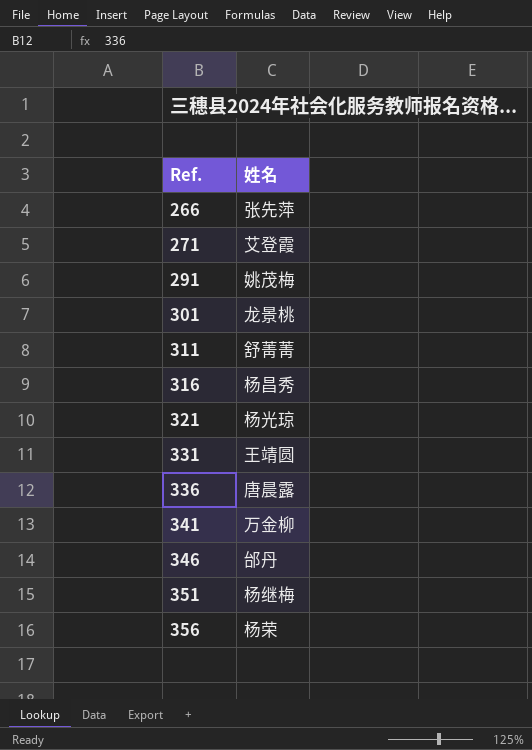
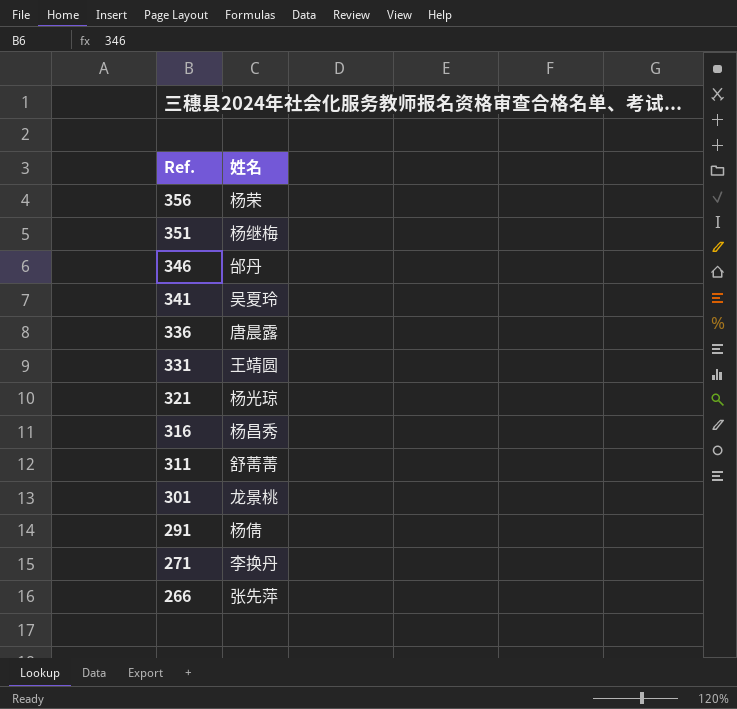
row order: Ref. ascending -> Ref. descending
341 | 姓名: 万金柳 -> 吴夏玲
291 | 姓名: 姚茂梅 -> 杨倩
271 | 姓名: 艾登霞 -> 李换丹

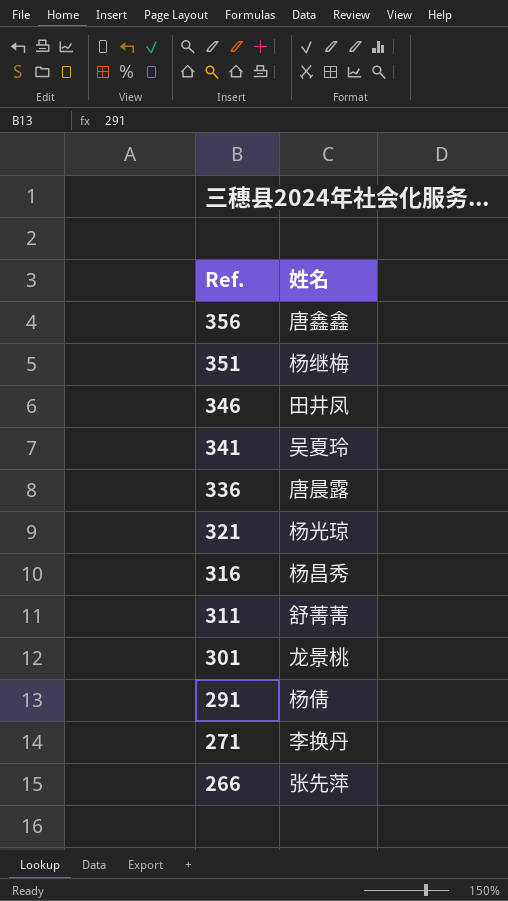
row 331: 王靖圆 -> none
356 | 姓名: 杨荣 -> 唐鑫鑫
346 | 姓名: 邰丹 -> 田井凤

